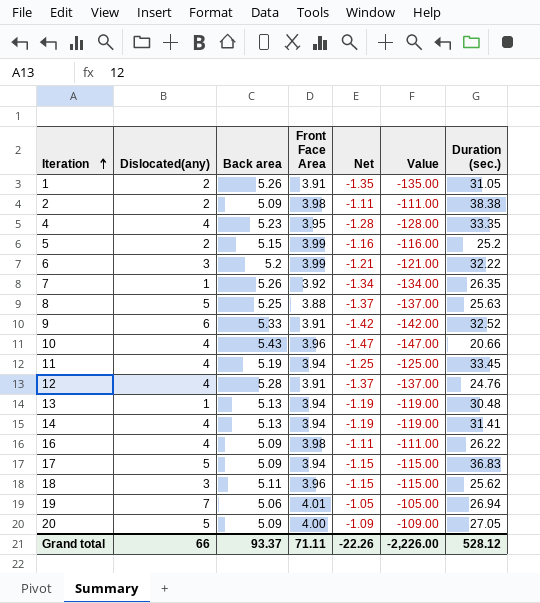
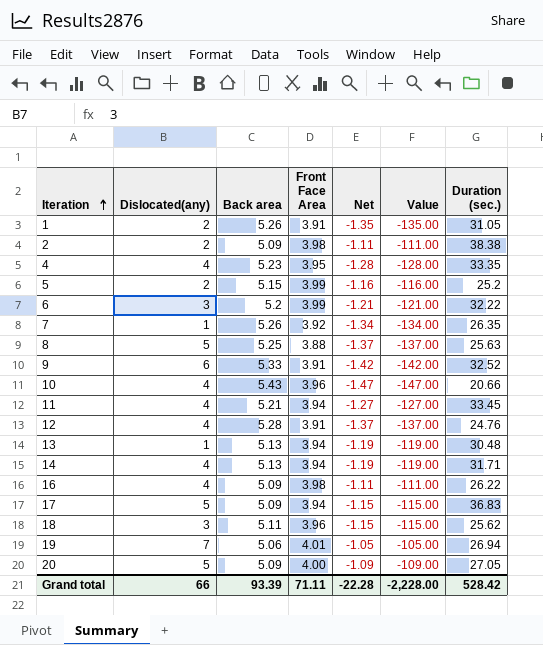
11 | Back area: 5.19 -> 5.21
11 | Net: -1.25 -> -1.27
11 | Value: -125.00 -> -127.00
14 | Duration (sec.): 31.41 -> 31.71
Grand total | Back area: 93.37 -> 93.39
Grand total | Net: -22.26 -> -22.28
Grand total | Value: -2,226.00 -> -2,228.00
Grand total | Duration (sec.): 528.12 -> 528.42

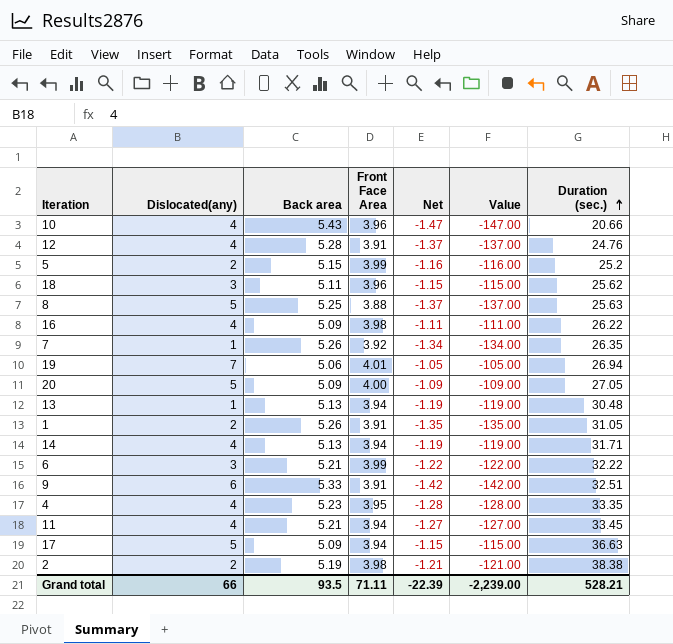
row order: Iteration ascending -> Duration (sec.) ascending
6 | Back area: 5.2 -> 5.21
6 | Net: -1.21 -> -1.22
6 | Value: -121.00 -> -122.00
9 | Duration (sec.): 32.52 -> 32.51
17 | Duration (sec.): 36.83 -> 36.63
2 | Back area: 5.09 -> 5.19
2 | Net: -1.11 -> -1.21
2 | Value: -111.00 -> -121.00
Grand total | Back area: 93.39 -> 93.5
Grand total | Net: -22.28 -> -22.39
Grand total | Value: -2,228.00 -> -2,239.00
Grand total | Duration (sec.): 528.42 -> 528.21

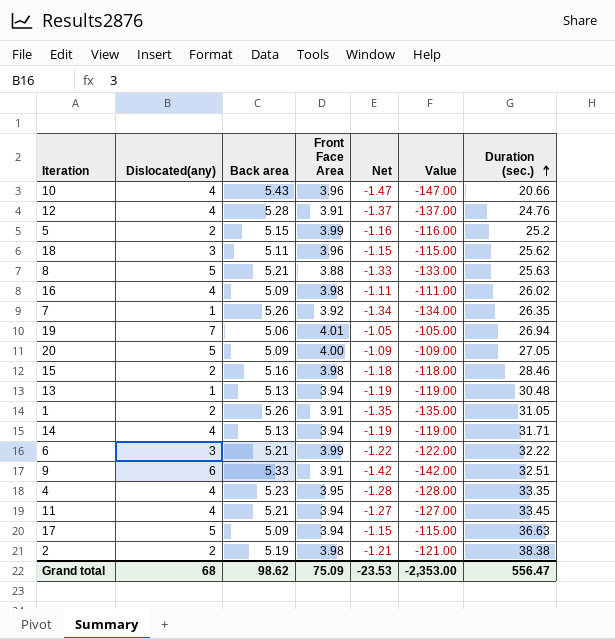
8 | Back area: 5.25 -> 5.21
8 | Net: -1.37 -> -1.33
8 | Value: -137.00 -> -133.00
16 | Duration (sec.): 26.22 -> 26.02
row 15: none -> 2 | 5.16 | 3.98 | -1.18 | -118.00 | 28.46
Grand total | Dislocated(any): 66 -> 68
Grand total | Back area: 93.5 -> 98.62
Grand total | Front Face Area: 71.11 -> 75.09
Grand total | Net: -22.39 -> -23.53
Grand total | Value: -2,239.00 -> -2,353.00
Grand total | Duration (sec.): 528.21 -> 556.47

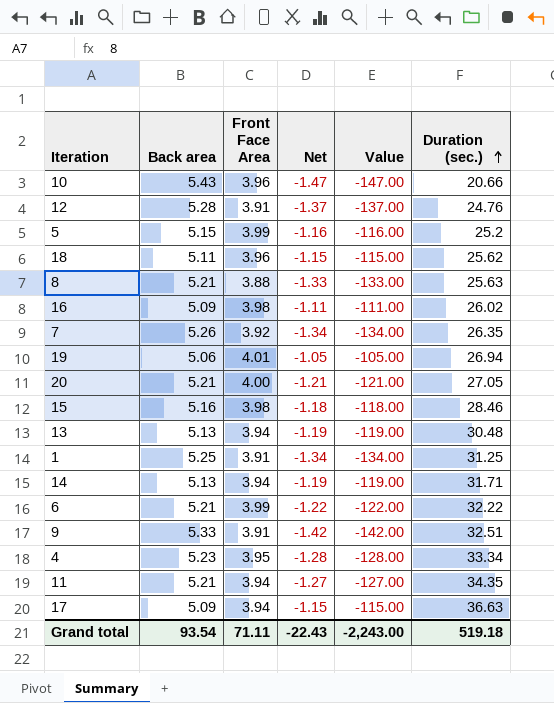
column Dislocated(any) | position: 2 -> none
row 2: 2 | 5.19 | 3.98 | -1.21 | -121.00 | 38.38 -> none
20 | Back area: 5.09 -> 5.21
20 | Net: -1.09 -> -1.21
20 | Value: -109.00 -> -121.00
1 | Back area: 5.26 -> 5.25
1 | Net: -1.35 -> -1.34
1 | Value: -135.00 -> -134.00
1 | Duration (sec.): 31.05 -> 31.25
4 | Duration (sec.): 33.35 -> 33.34
11 | Duration (sec.): 33.45 -> 34.35
Grand total | Back area: 98.62 -> 93.54
Grand total | Front Face Area: 75.09 -> 71.11
Grand total | Net: -23.53 -> -22.43
Grand total | Value: -2,353.00 -> -2,243.00
Grand total | Duration (sec.): 556.47 -> 519.18

